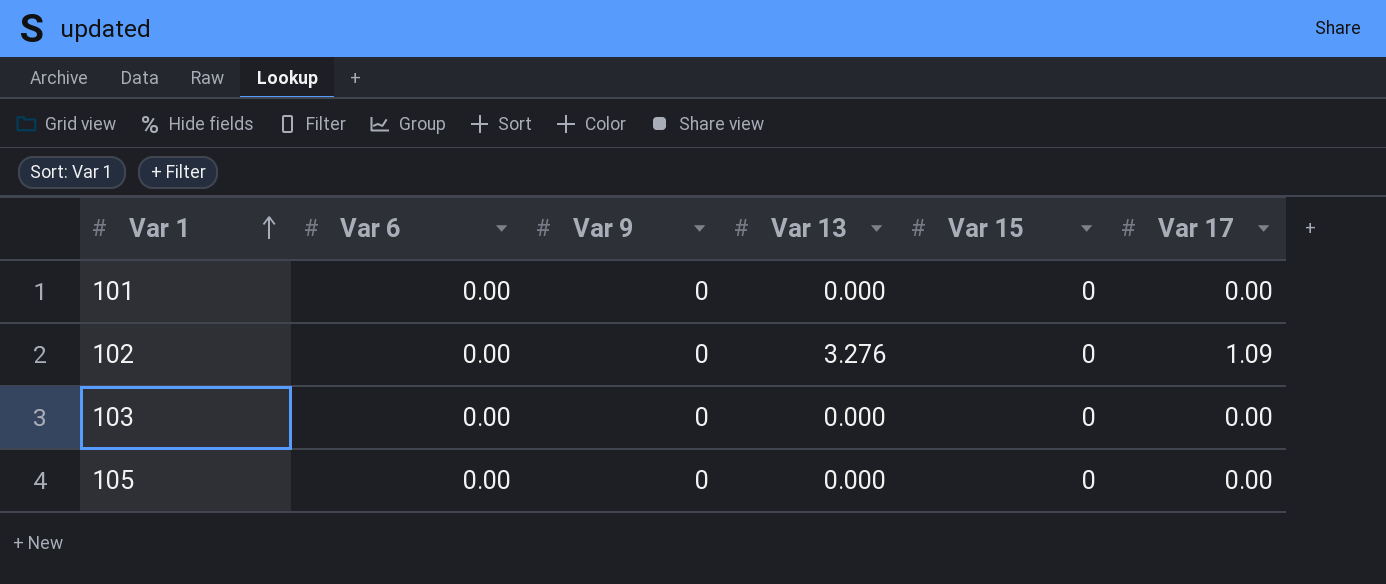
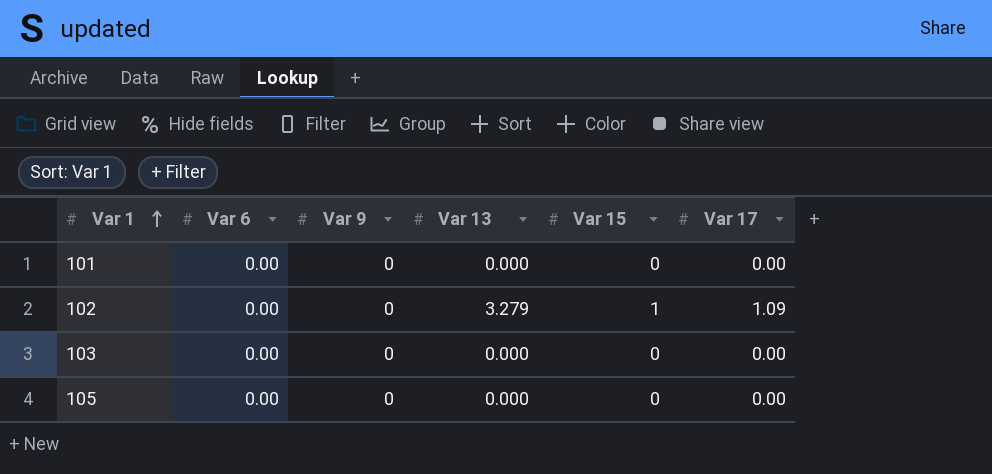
102 | Var 13: 3.276 -> 3.279
102 | Var 15: 0 -> 1

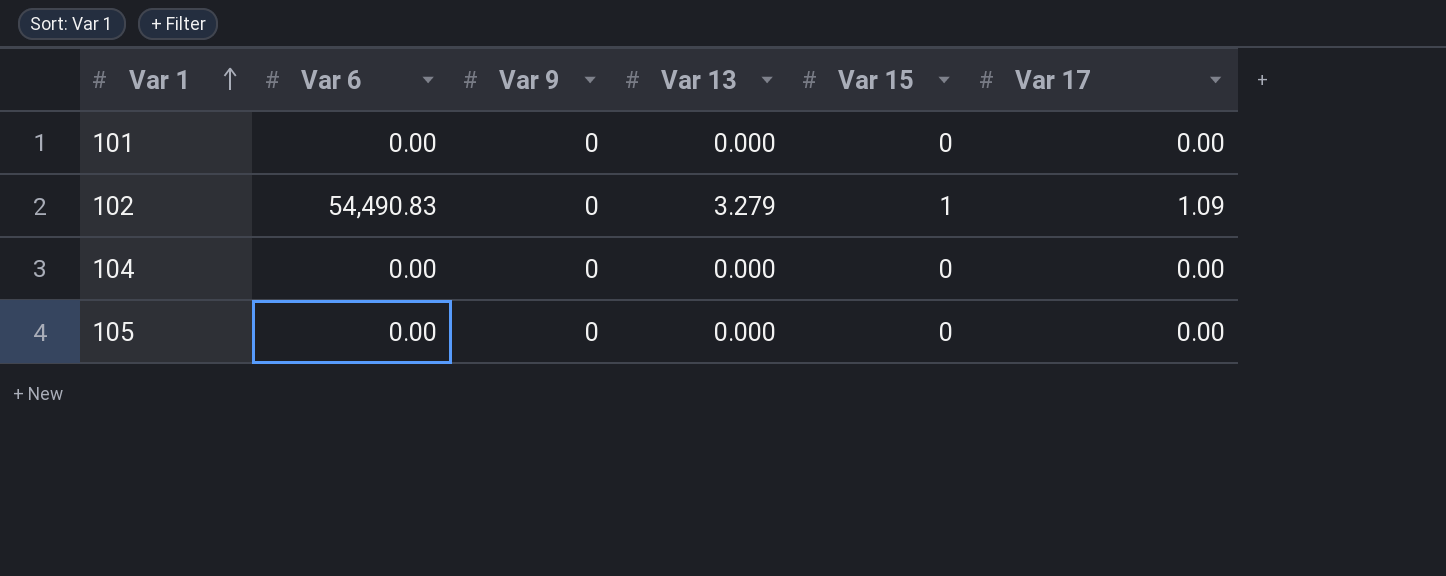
row 103: 0.00 | 0 | 0.000 | 0 | 0.00 -> none
102 | Var 6: 0.00 -> 54,490.83
row 104: none -> 0.00 | 0 | 0.000 | 0 | 0.00

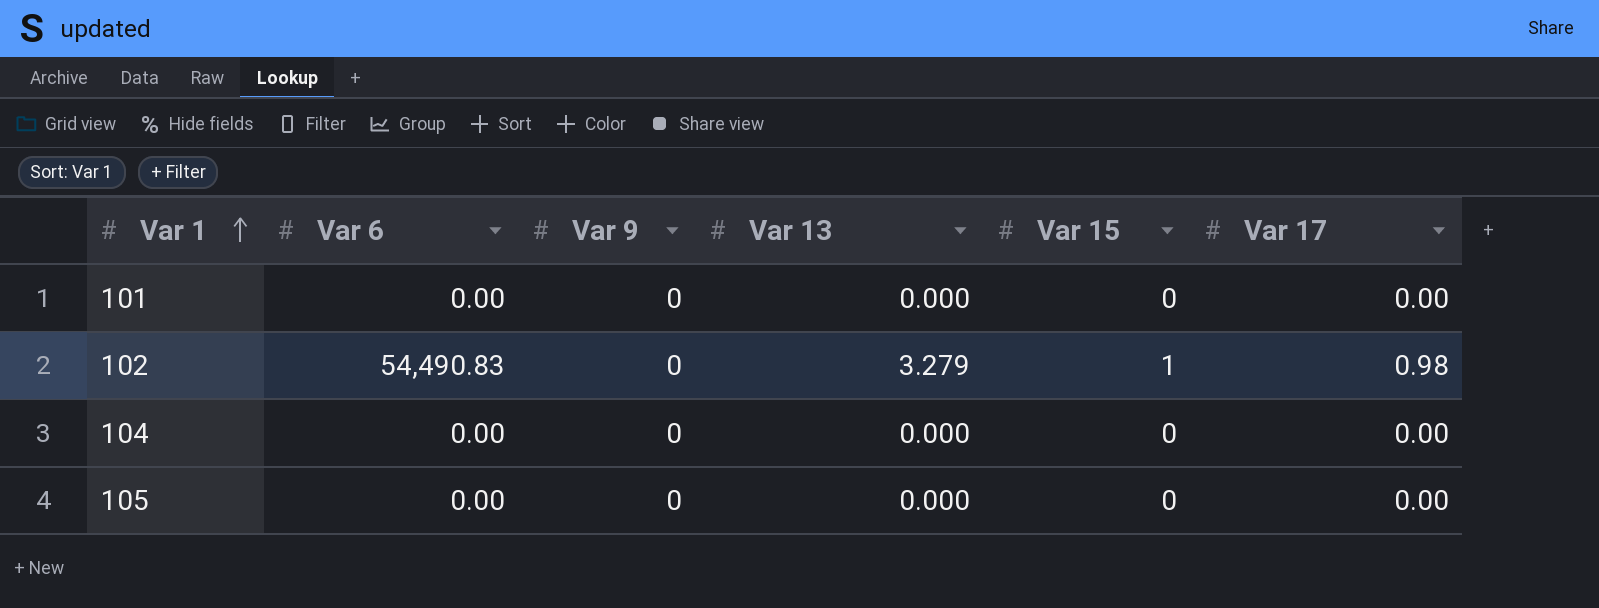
102 | Var 17: 1.09 -> 0.98

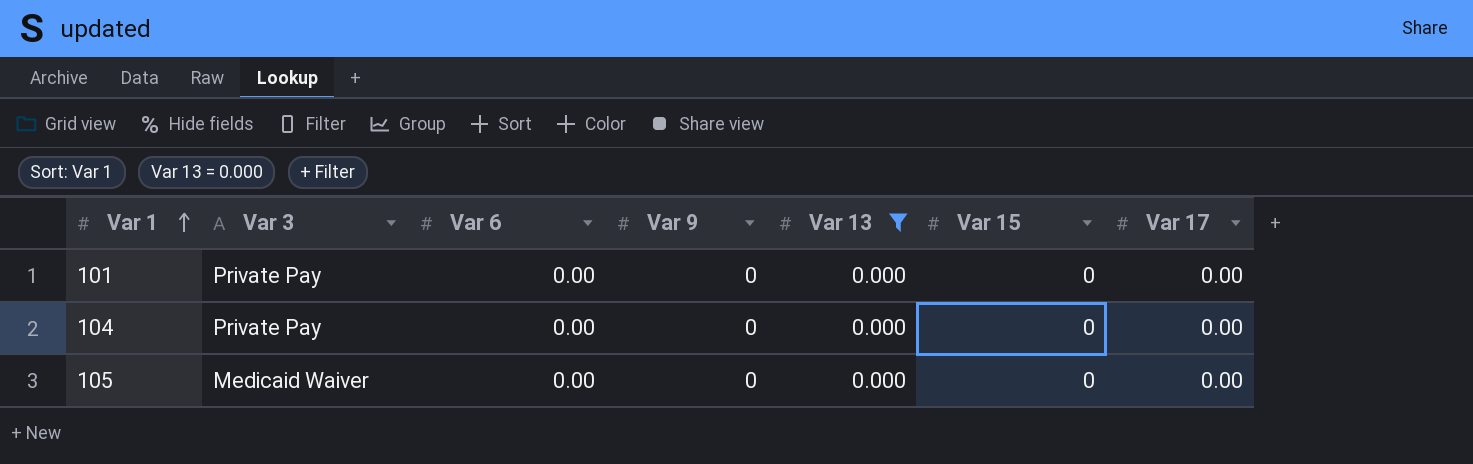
filter: none -> Var 13 = 0.000
column Var 3 | position: none -> 2

